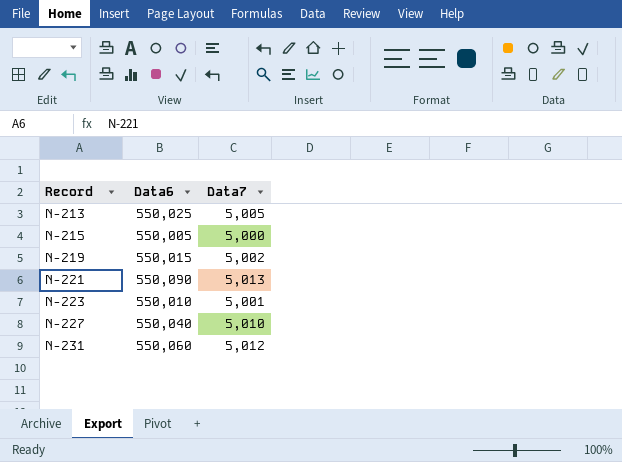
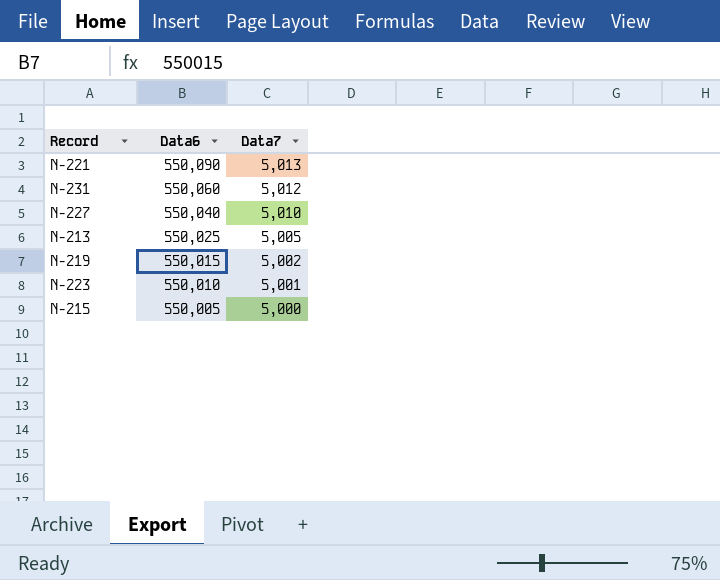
row order: Record ascending -> Data6 descending

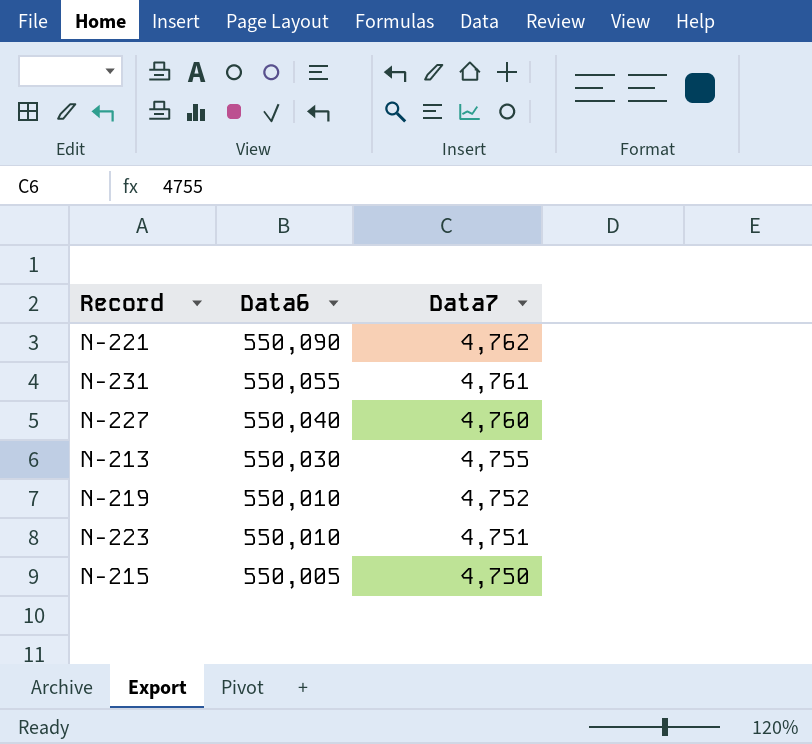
N-221 | Data7: 5,013 -> 4,762
N-231 | Data6: 550,060 -> 550,055
N-231 | Data7: 5,012 -> 4,761
N-227 | Data7: 5,010 -> 4,760
N-213 | Data6: 550,025 -> 550,030
N-213 | Data7: 5,005 -> 4,755
N-219 | Data6: 550,015 -> 550,010
N-219 | Data7: 5,002 -> 4,752
N-223 | Data7: 5,001 -> 4,751
N-215 | Data7: 5,000 -> 4,750

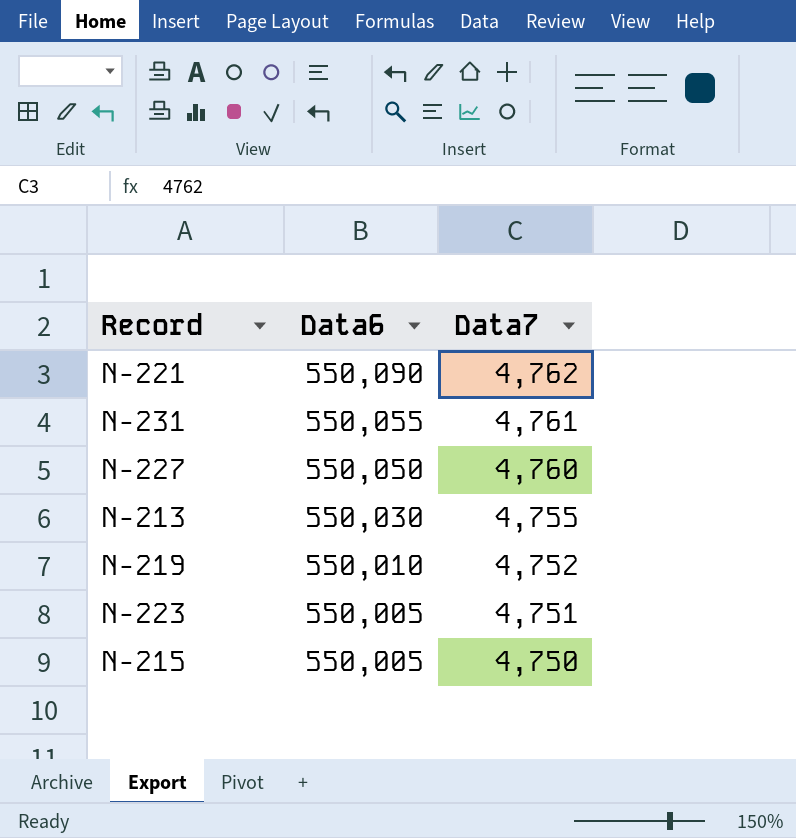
N-227 | Data6: 550,040 -> 550,050
N-223 | Data6: 550,010 -> 550,005

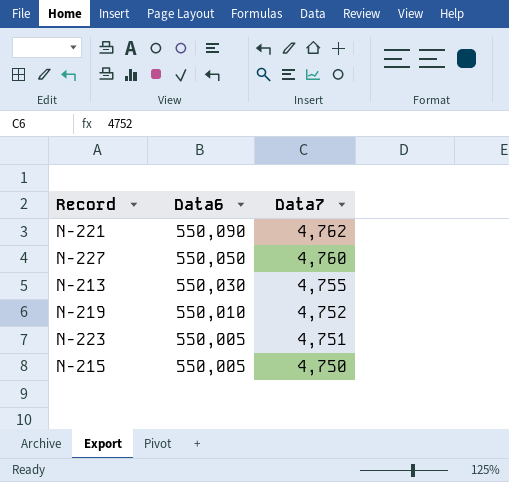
row N-231: 550,055 | 4,761 -> none

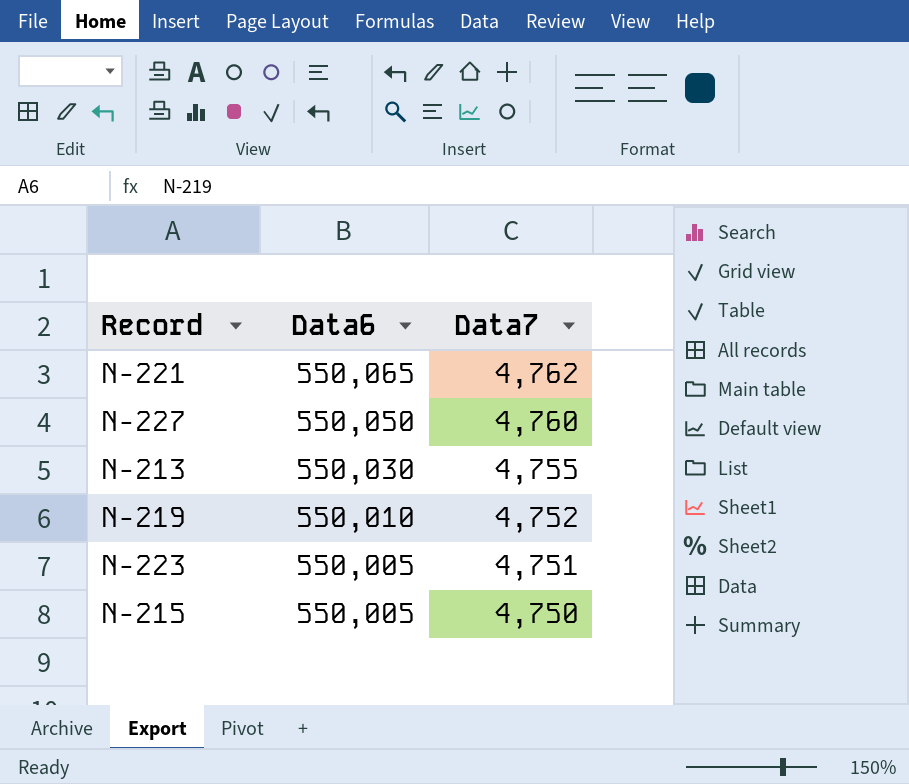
N-221 | Data6: 550,090 -> 550,065

